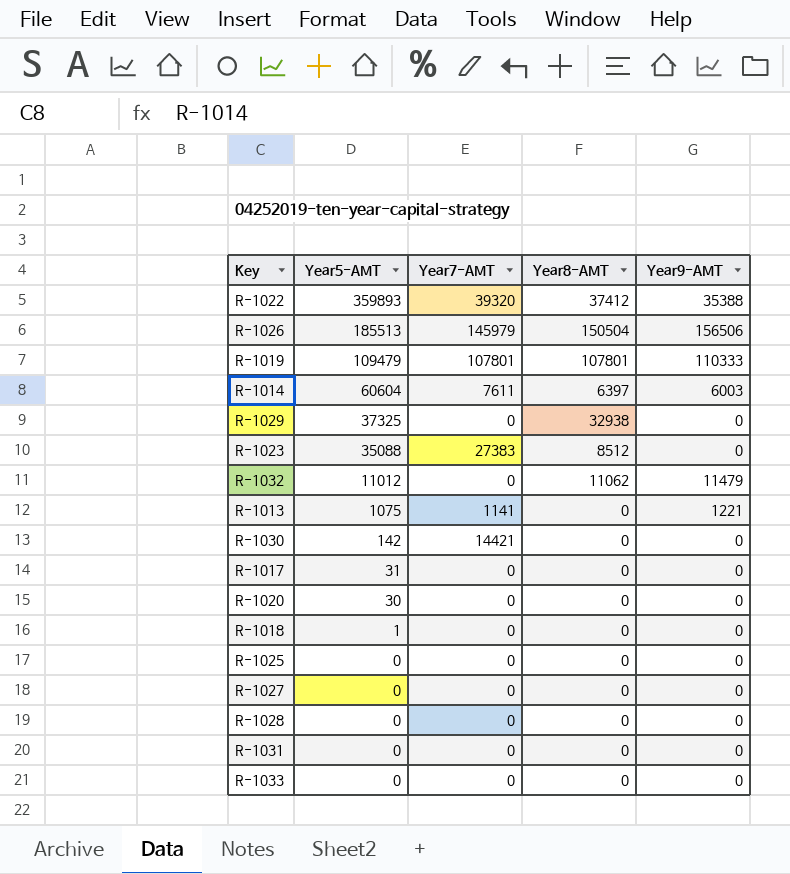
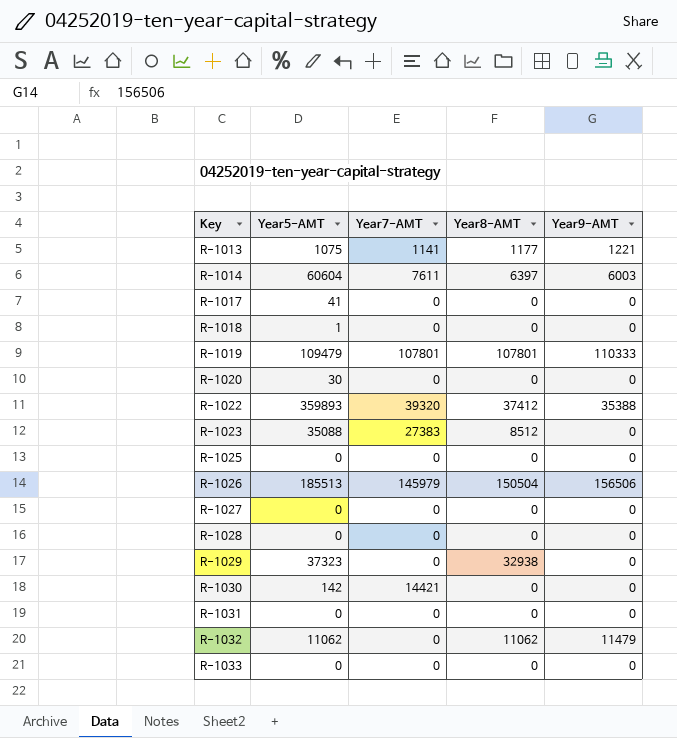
row order: Year5-AMT descending -> Key ascending
R-1013 | Year8-AMT: 0 -> 1177
R-1017 | Year5-AMT: 31 -> 41
R-1029 | Year5-AMT: 37325 -> 37323
R-1032 | Year5-AMT: 11012 -> 11062

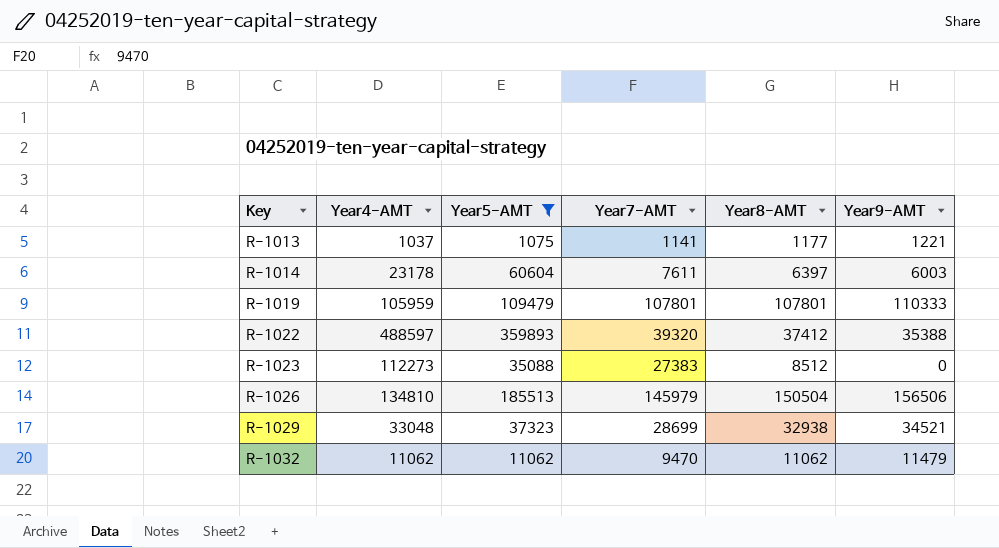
filter: none -> Year5-AMT >= 1075
column Year4-AMT | position: none -> 2
R-1029 | Year7-AMT: 0 -> 28699
R-1029 | Year9-AMT: 0 -> 34521
R-1032 | Year7-AMT: 0 -> 9470

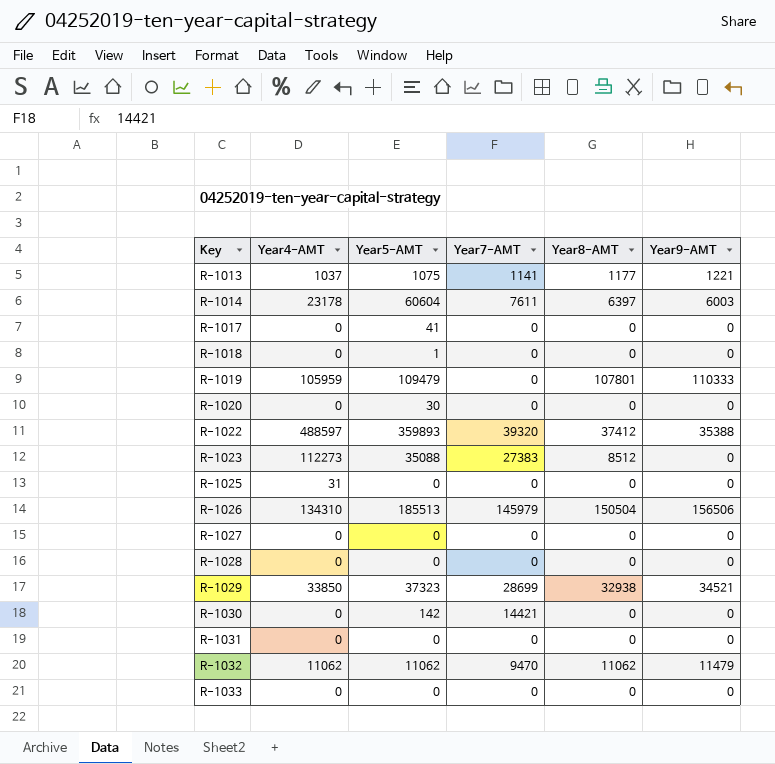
filter: Year5-AMT >= 1075 -> none
R-1019 | Year7-AMT: 107801 -> 0
R-1026 | Year4-AMT: 134810 -> 134310
R-1029 | Year4-AMT: 33048 -> 33850

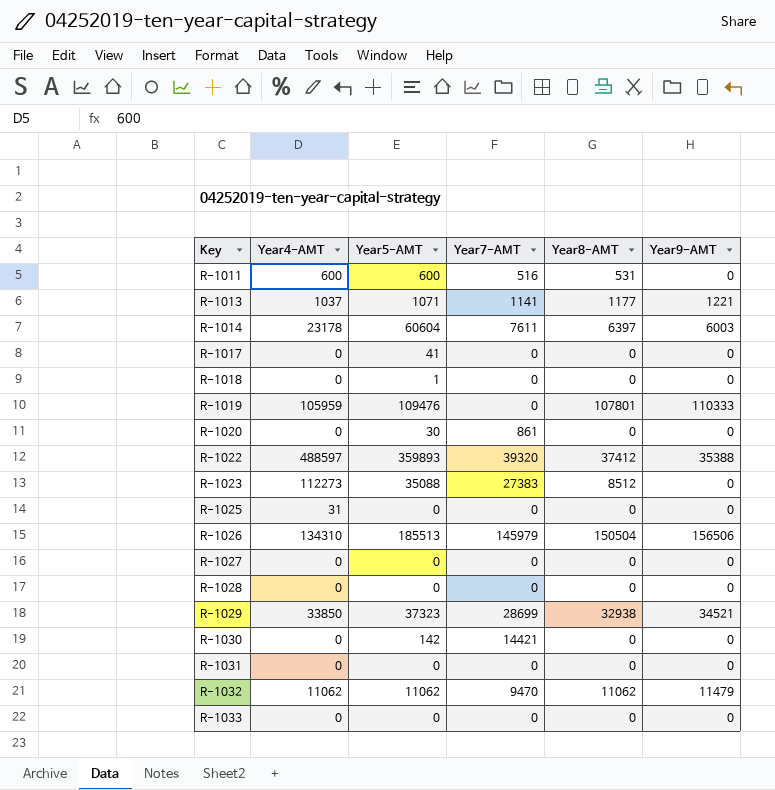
row R-1011: none -> 600 | 600 | 516 | 531 | 0
R-1013 | Year5-AMT: 1075 -> 1071
R-1019 | Year5-AMT: 109479 -> 109476
R-1020 | Year7-AMT: 0 -> 861

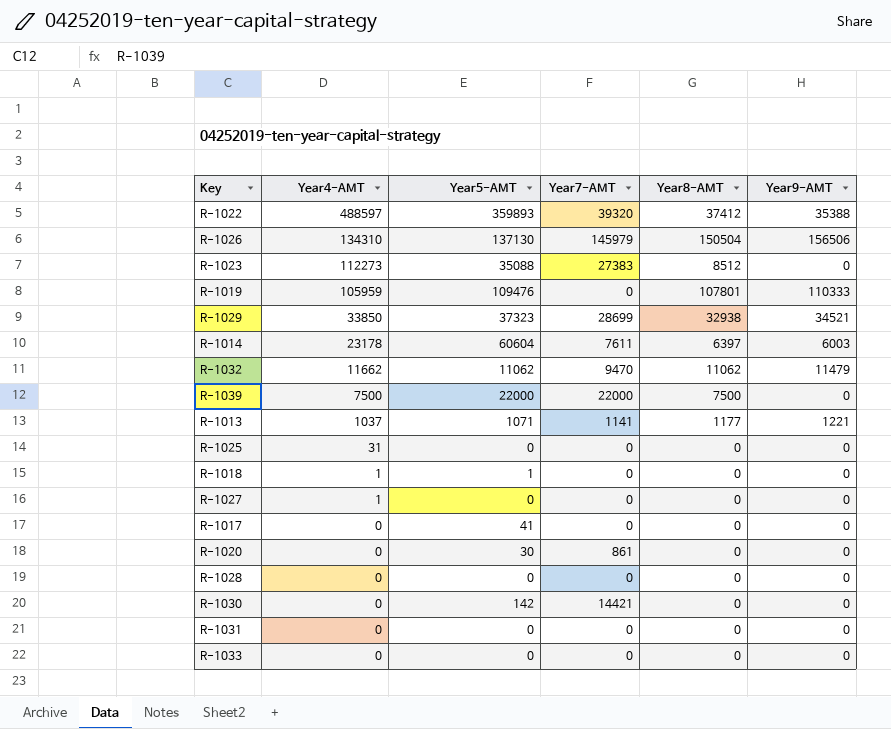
row order: Key ascending -> Year4-AMT descending
row R-1011: 600 | 600 | 516 | 531 | 0 -> none
R-1026 | Year5-AMT: 185513 -> 137130
R-1032 | Year4-AMT: 11062 -> 11662
row R-1039: none -> 7500 | 22000 | 22000 | 7500 | 0
R-1018 | Year4-AMT: 0 -> 1
R-1027 | Year4-AMT: 0 -> 1

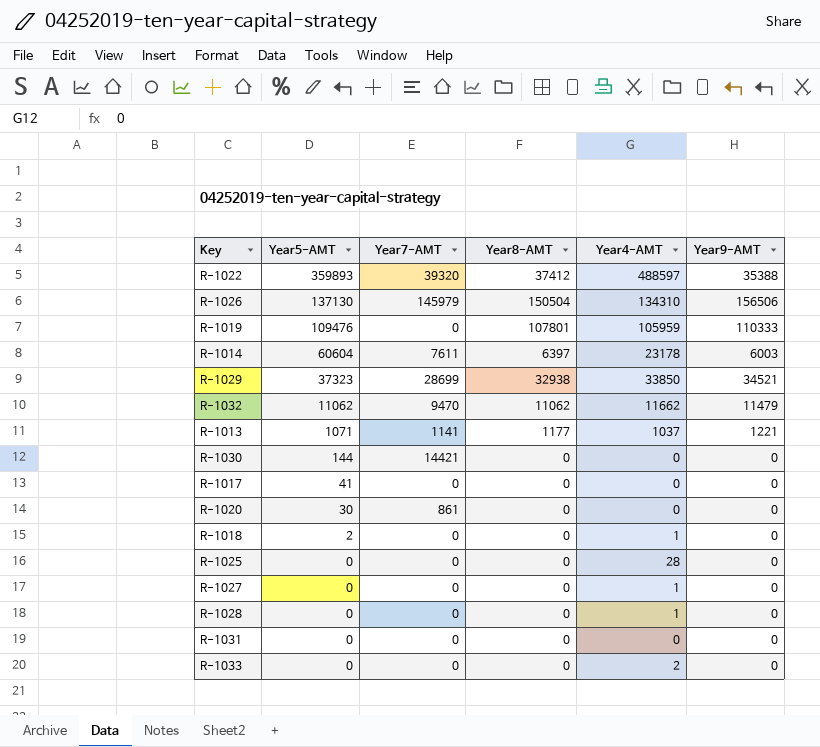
row order: Year4-AMT descending -> Year5-AMT descending
column Year4-AMT | position: 2 -> 5
row R-1023: 112273 | 35088 | 27383 | 8512 | 0 -> none
row R-1039: 7500 | 22000 | 22000 | 7500 | 0 -> none
R-1030 | Year5-AMT: 142 -> 144
R-1018 | Year5-AMT: 1 -> 2
R-1025 | Year4-AMT: 31 -> 28
R-1028 | Year4-AMT: 0 -> 1
R-1033 | Year4-AMT: 0 -> 2

